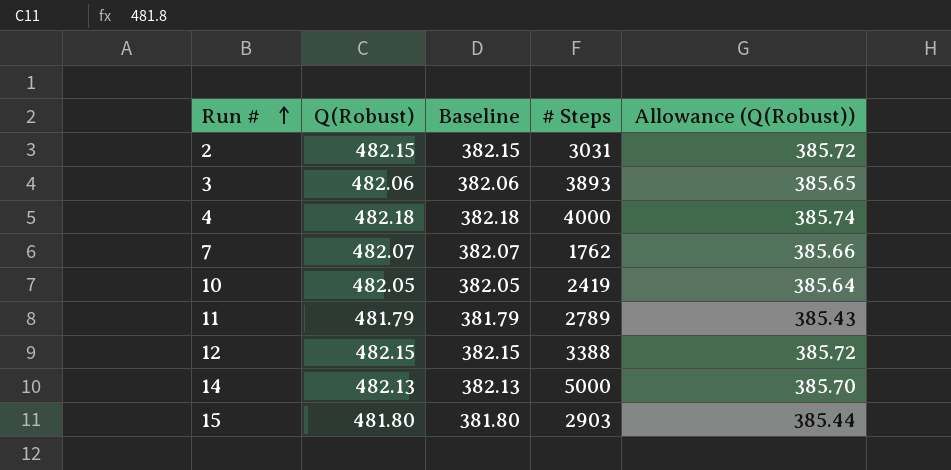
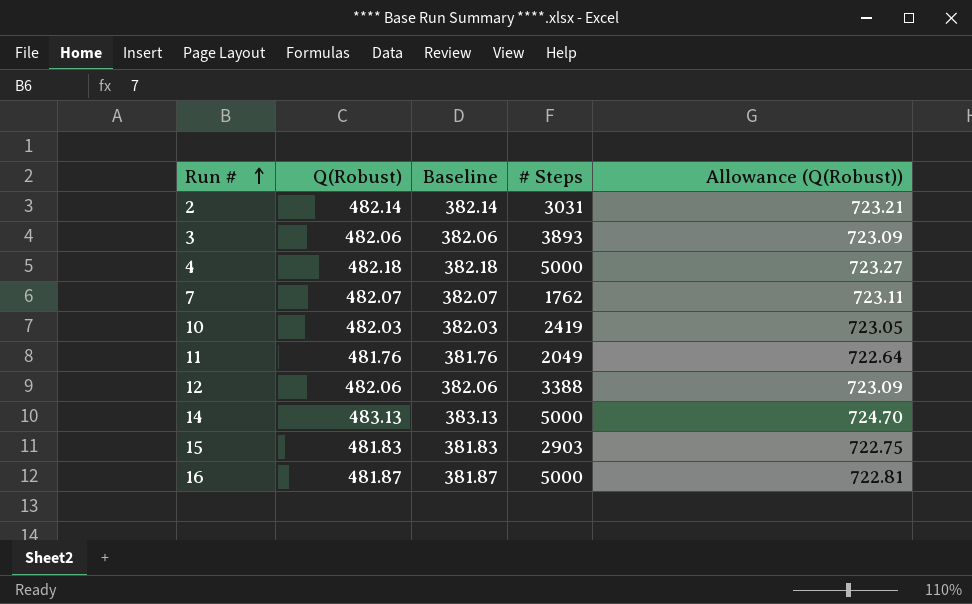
column Allowance (Q(Robust)) | formula: [Q(Robust)] * 0.8 -> [Q(Robust)] * 1.5
2 | Q(Robust): 482.15 -> 482.14
2 | Baseline: 382.15 -> 382.14
4 | # Steps: 4000 -> 5000
10 | Q(Robust): 482.05 -> 482.03
10 | Baseline: 382.05 -> 382.03
11 | Q(Robust): 481.79 -> 481.76
11 | Baseline: 381.79 -> 381.76
11 | # Steps: 2789 -> 2049
12 | Q(Robust): 482.15 -> 482.06
12 | Baseline: 382.15 -> 382.06
14 | Q(Robust): 482.13 -> 483.13
14 | Baseline: 382.13 -> 383.13
15 | Q(Robust): 481.80 -> 481.83
15 | Baseline: 381.80 -> 381.83
row 16: none -> 481.87 | 381.87 | 5000 | 722.81

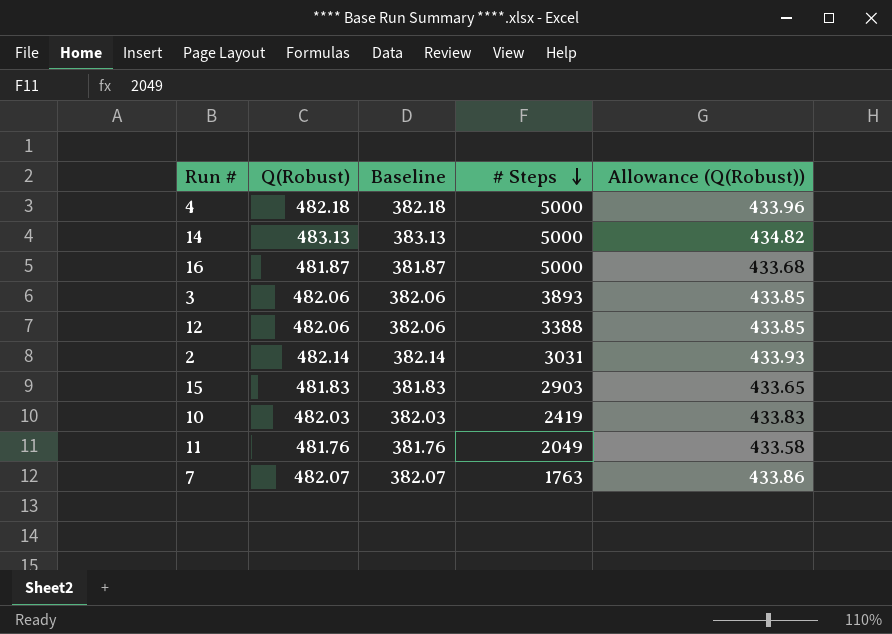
row order: Run # ascending -> # Steps descending
column Allowance (Q(Robust)) | formula: [Q(Robust)] * 1.5 -> [Q(Robust)] * 0.9
7 | # Steps: 1762 -> 1763

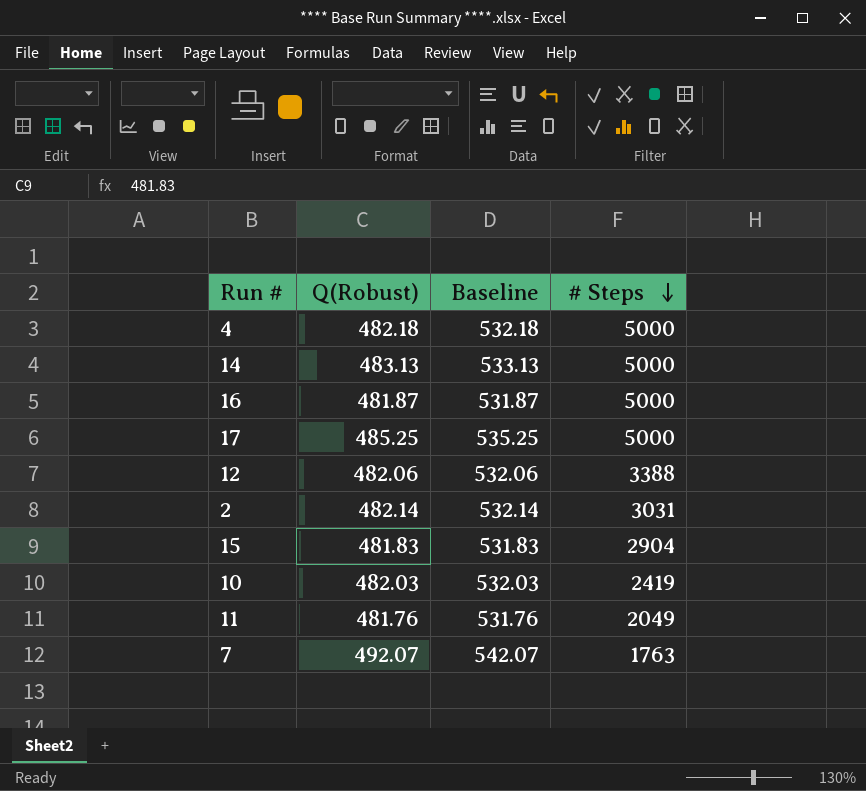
column Allowance (Q(Robust)) | formula: [Q(Robust)] * 0.9 -> none
column Baseline | formula: [Q(Robust)] - 100 -> [Q(Robust)] + 50
row 3: 482.06 | 382.06 | 3893 | 433.85 -> none
row 17: none -> 485.25 | 535.25 | 5000
15 | # Steps: 2903 -> 2904
7 | Q(Robust): 482.07 -> 492.07

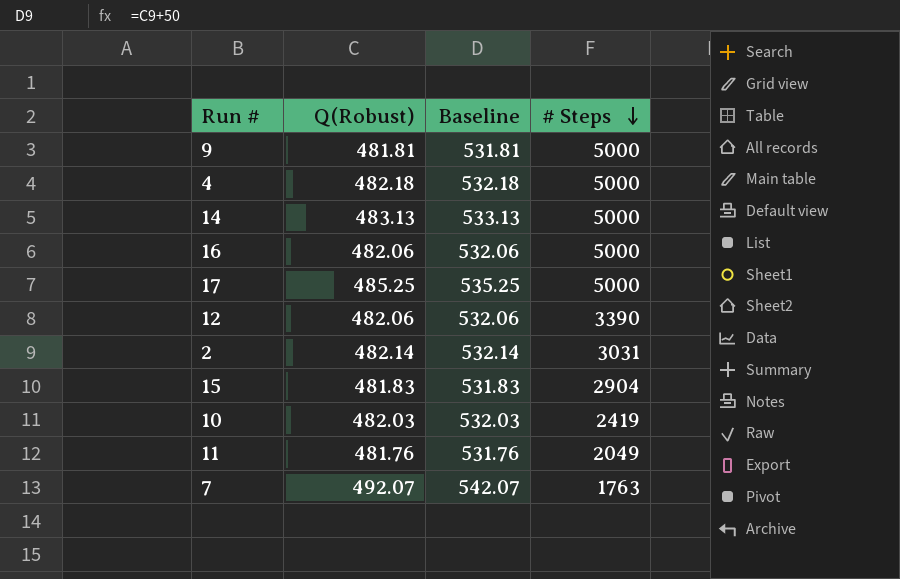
row 9: none -> 481.81 | 531.81 | 5000
16 | Q(Robust): 481.87 -> 482.06
16 | Baseline: 531.87 -> 532.06
12 | # Steps: 3388 -> 3390

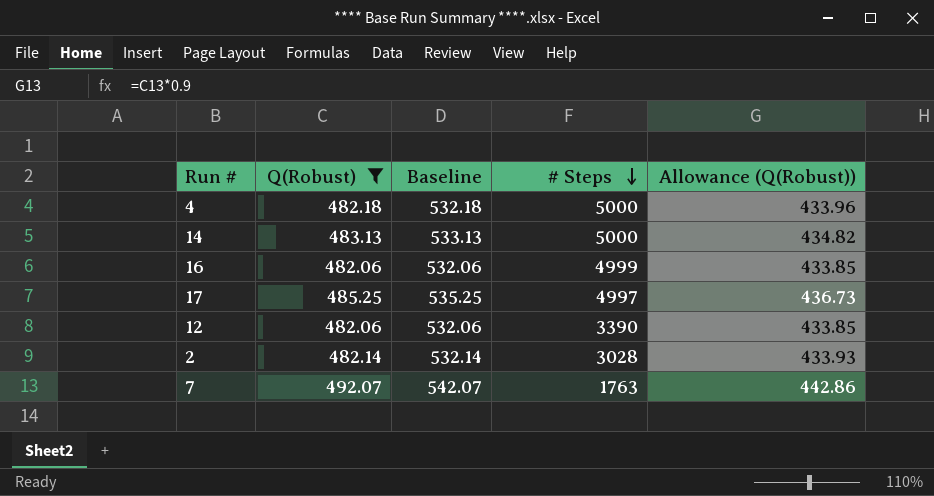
filter: none -> Q(Robust) >= 482.06
column Allowance (Q(Robust)) | formula: none -> [Q(Robust)] * 0.9
16 | # Steps: 5000 -> 4999
17 | # Steps: 5000 -> 4997
2 | # Steps: 3031 -> 3028

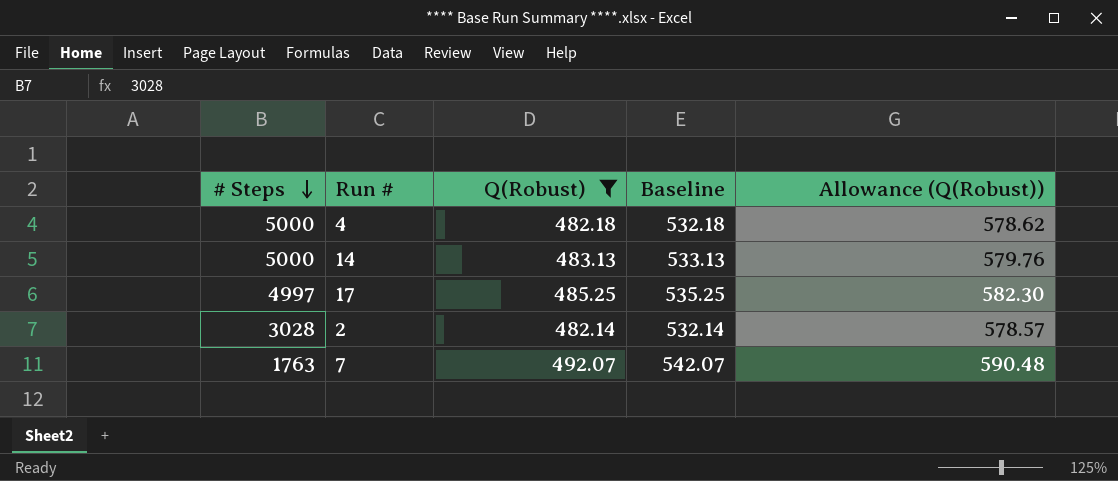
column # Steps | position: 4 -> 1
column Allowance (Q(Robust)) | formula: [Q(Robust)] * 0.9 -> [Q(Robust)] * 1.2
row 16: 482.06 | 532.06 | 4999 | 433.85 -> none
row 12: 482.06 | 532.06 | 3390 | 433.85 -> none

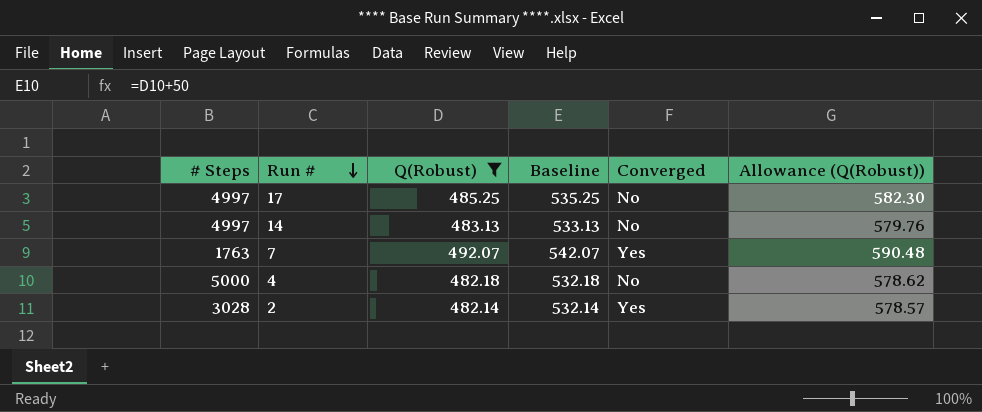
row order: # Steps descending -> Run # descending
column Converged | position: none -> 5
14 | # Steps: 5000 -> 4997

